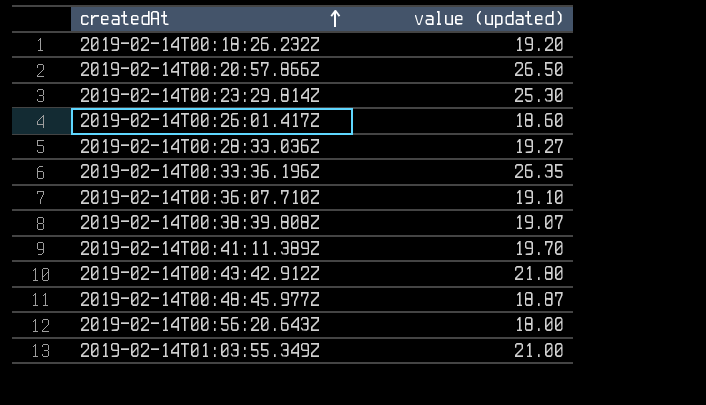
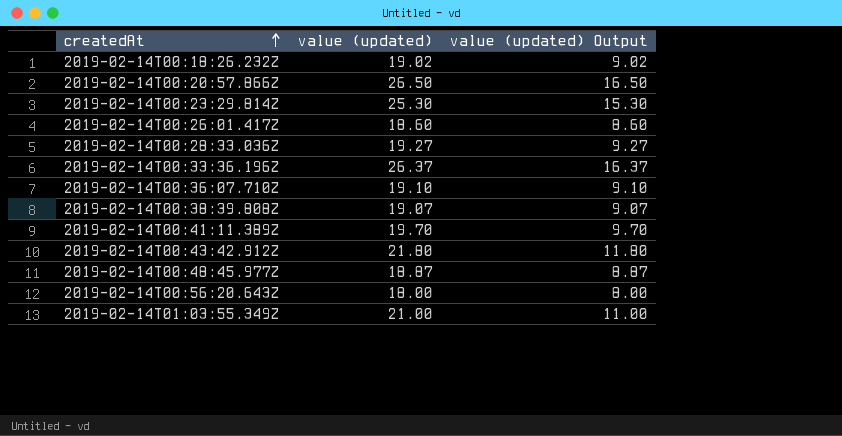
column value (updated) Output | formula: none -> [value (updated)] - 10
2019-02-14T00:18:26.232Z | value (updated): 19.20 -> 19.02
2019-02-14T00:33:36.196Z | value (updated): 26.35 -> 26.37

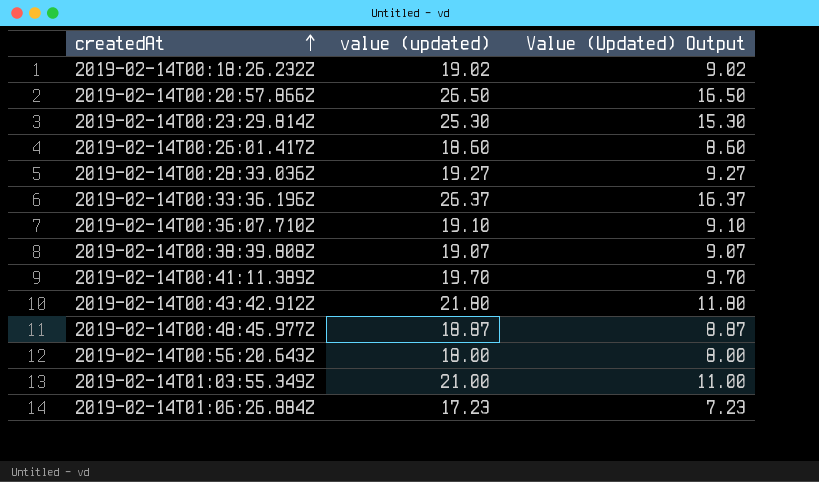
column name: value (updated) Output -> Value (Updated) Output
row 2019-02-14T01:06:26.884Z: none -> 17.23 | 7.23

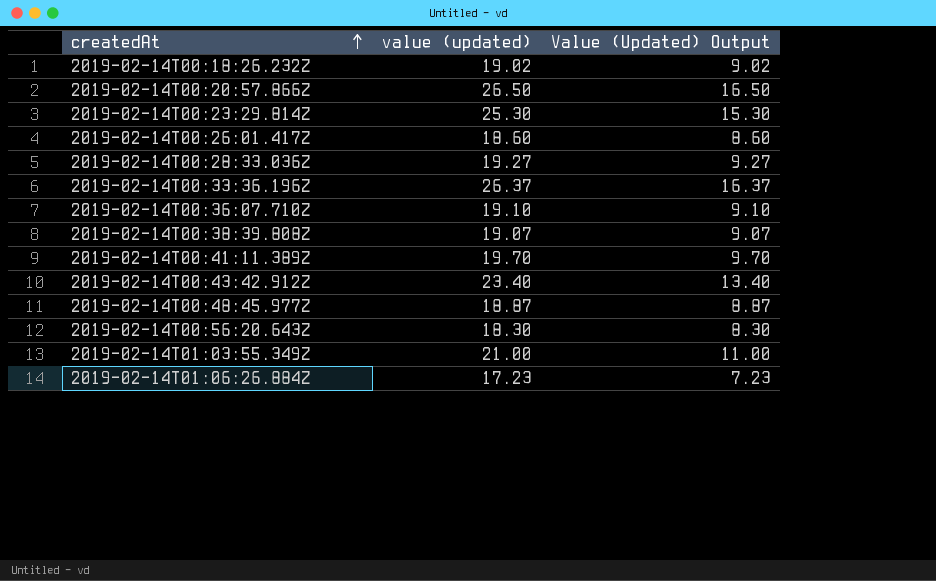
2019-02-14T00:43:42.912Z | value (updated): 21.80 -> 23.40
2019-02-14T00:43:42.912Z | Value (Updated) Output: 11.80 -> 13.40
2019-02-14T00:56:20.643Z | value (updated): 18.00 -> 18.30
2019-02-14T00:56:20.643Z | Value (Updated) Output: 8.00 -> 8.30

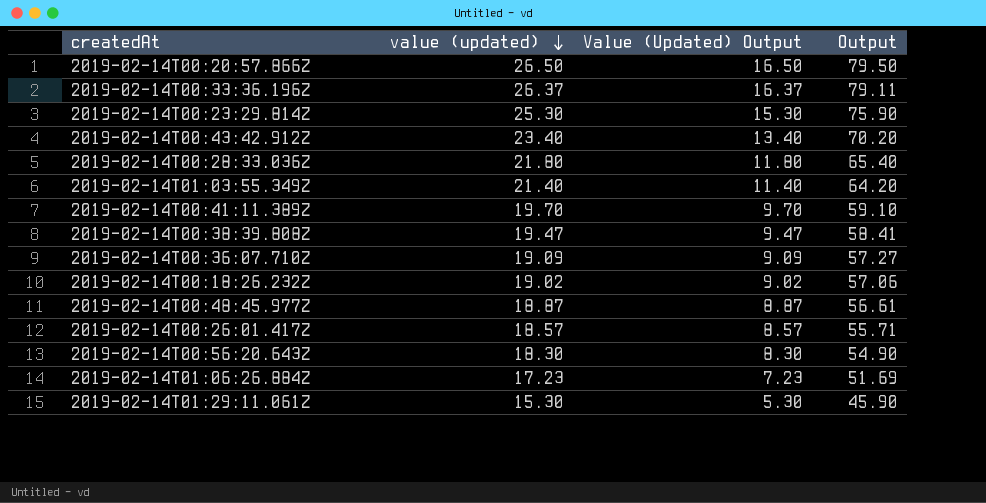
row order: createdAt ascending -> value (updated) descending
column Output | formula: none -> [value (updated)] * 3
2019-02-14T00:28:33.036Z | value (updated): 19.27 -> 21.80
2019-02-14T00:28:33.036Z | Value (Updated) Output: 9.27 -> 11.80
2019-02-14T01:03:55.349Z | value (updated): 21.00 -> 21.40
2019-02-14T01:03:55.349Z | Value (Updated) Output: 11.00 -> 11.40
2019-02-14T00:38:39.808Z | value (updated): 19.07 -> 19.47
2019-02-14T00:38:39.808Z | Value (Updated) Output: 9.07 -> 9.47
2019-02-14T00:36:07.710Z | value (updated): 19.10 -> 19.09
2019-02-14T00:36:07.710Z | Value (Updated) Output: 9.10 -> 9.09
2019-02-14T00:26:01.417Z | value (updated): 18.60 -> 18.57
2019-02-14T00:26:01.417Z | Value (Updated) Output: 8.60 -> 8.57
row 2019-02-14T01:29:11.061Z: none -> 15.30 | 5.30 | 45.90

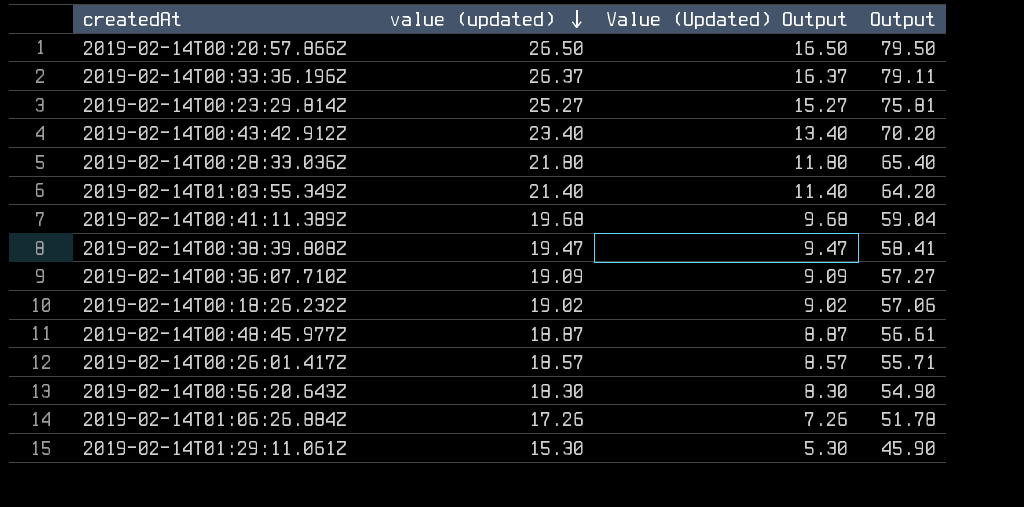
2019-02-14T00:23:29.814Z | value (updated): 25.30 -> 25.27
2019-02-14T00:23:29.814Z | Value (Updated) Output: 15.30 -> 15.27
2019-02-14T00:23:29.814Z | Output: 75.90 -> 75.81
2019-02-14T00:41:11.389Z | value (updated): 19.70 -> 19.68
2019-02-14T00:41:11.389Z | Value (Updated) Output: 9.70 -> 9.68
2019-02-14T00:41:11.389Z | Output: 59.10 -> 59.04
2019-02-14T01:06:26.884Z | value (updated): 17.23 -> 17.26
2019-02-14T01:06:26.884Z | Value (Updated) Output: 7.23 -> 7.26
2019-02-14T01:06:26.884Z | Output: 51.69 -> 51.78

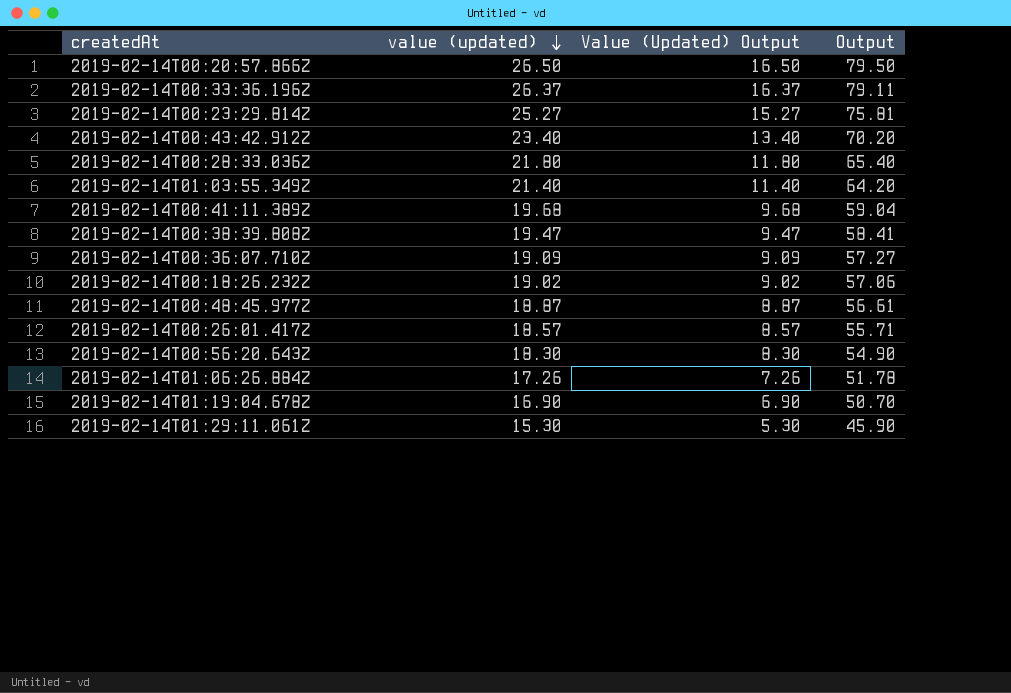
row 2019-02-14T01:19:04.678Z: none -> 16.90 | 6.90 | 50.70

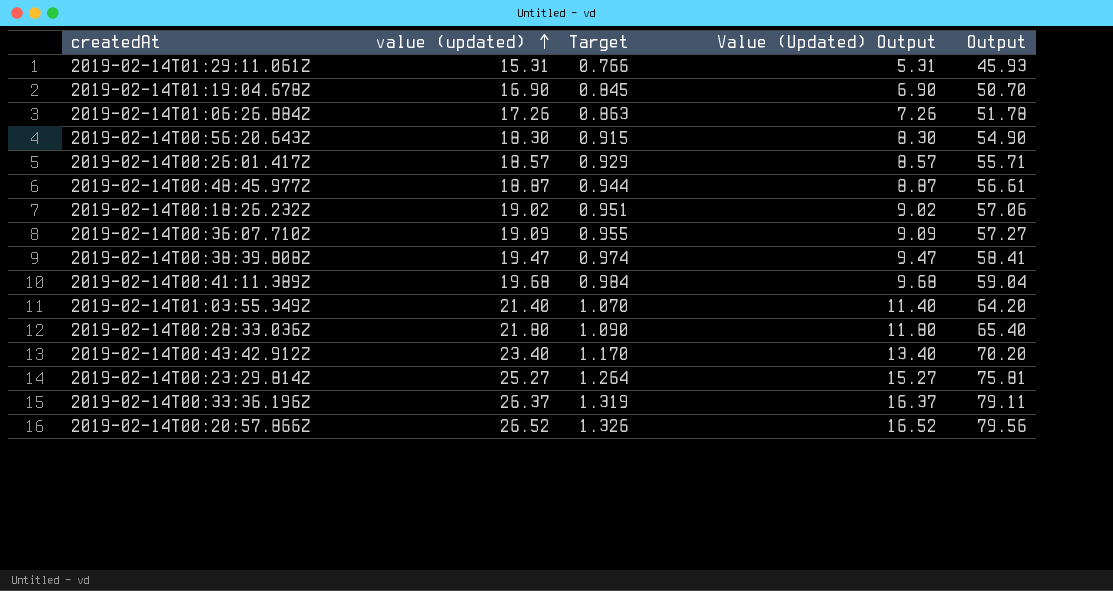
row order: value (updated) descending -> value (updated) ascending
column Target | formula: none -> [value (updated)] * 0.05
2019-02-14T01:29:11.061Z | value (updated): 15.30 -> 15.31
2019-02-14T01:29:11.061Z | Value (Updated) Output: 5.30 -> 5.31
2019-02-14T01:29:11.061Z | Output: 45.90 -> 45.93
2019-02-14T00:20:57.866Z | value (updated): 26.50 -> 26.52
2019-02-14T00:20:57.866Z | Value (Updated) Output: 16.50 -> 16.52
2019-02-14T00:20:57.866Z | Output: 79.50 -> 79.56

